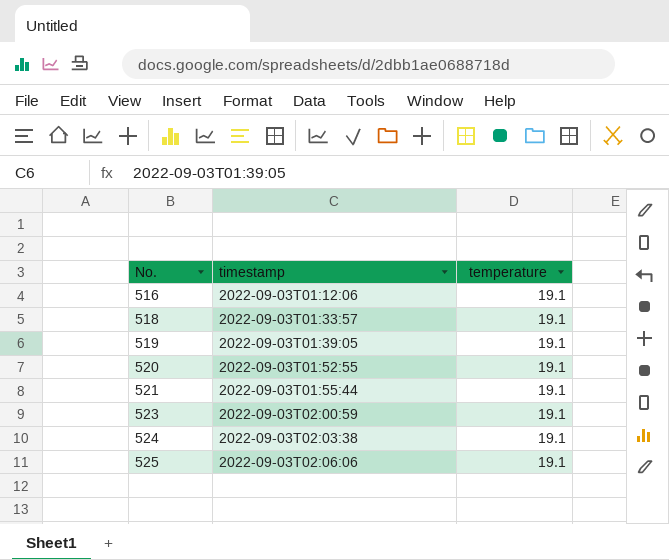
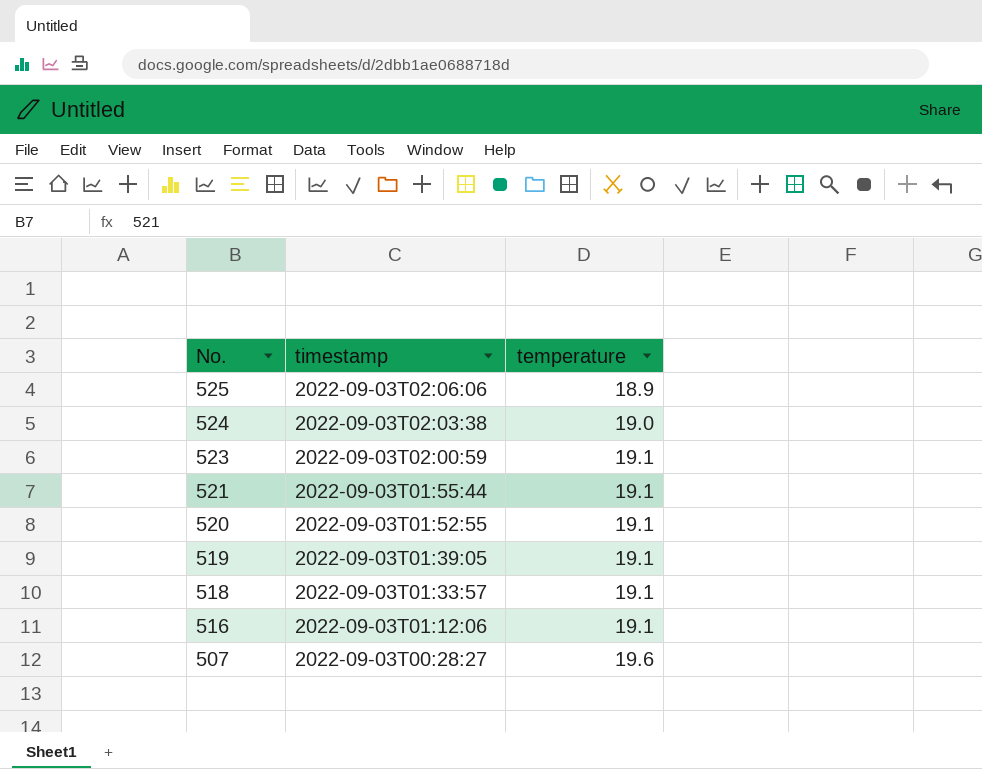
row order: No. ascending -> No. descending
525 | temperature: 19.1 -> 18.9
524 | temperature: 19.1 -> 19.0
row 507: none -> 2022-09-03T00:28:27 | 19.6

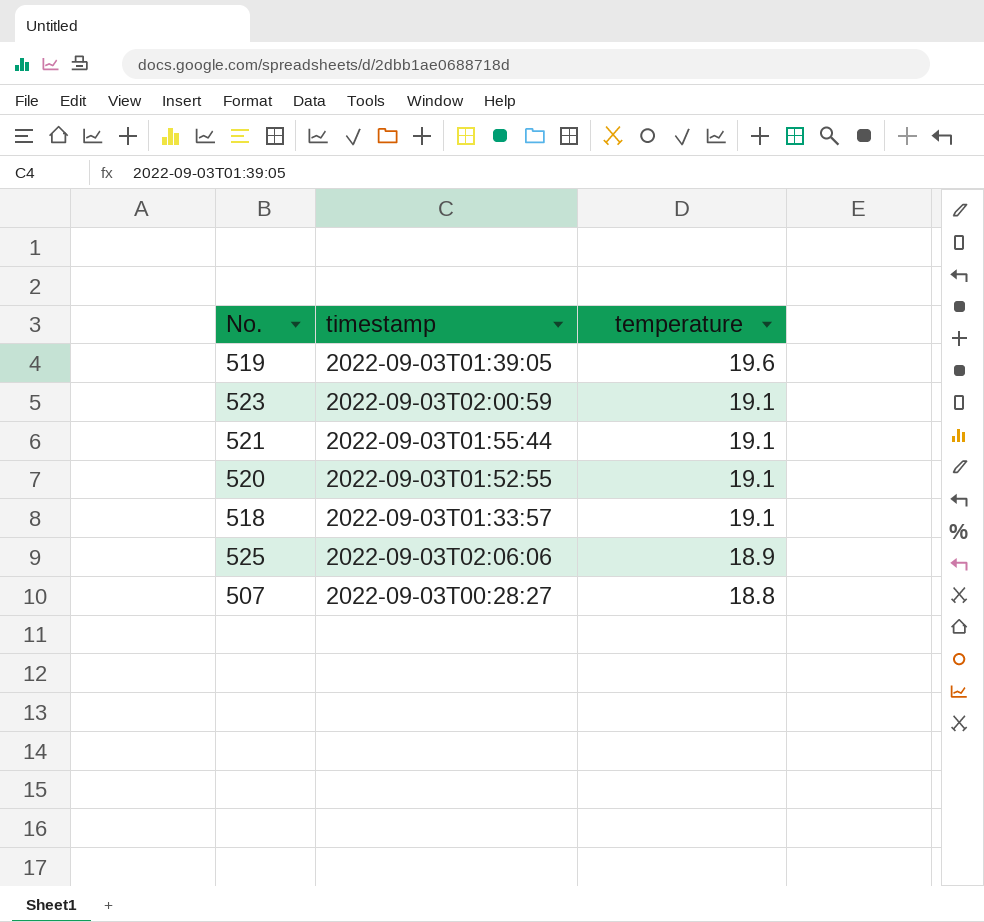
row order: No. descending -> temperature descending
row 524: 2022-09-03T02:03:38 | 19.0 -> none
row 516: 2022-09-03T01:12:06 | 19.1 -> none
519 | temperature: 19.1 -> 19.6
507 | temperature: 19.6 -> 18.8

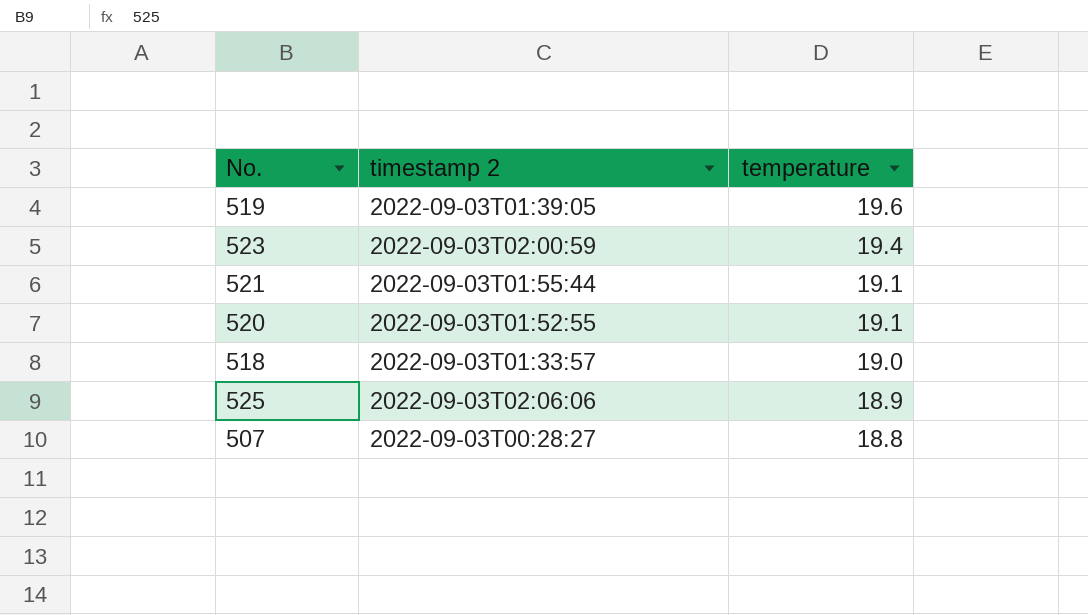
column name: timestamp -> timestamp 2
523 | temperature: 19.1 -> 19.4
518 | temperature: 19.1 -> 19.0

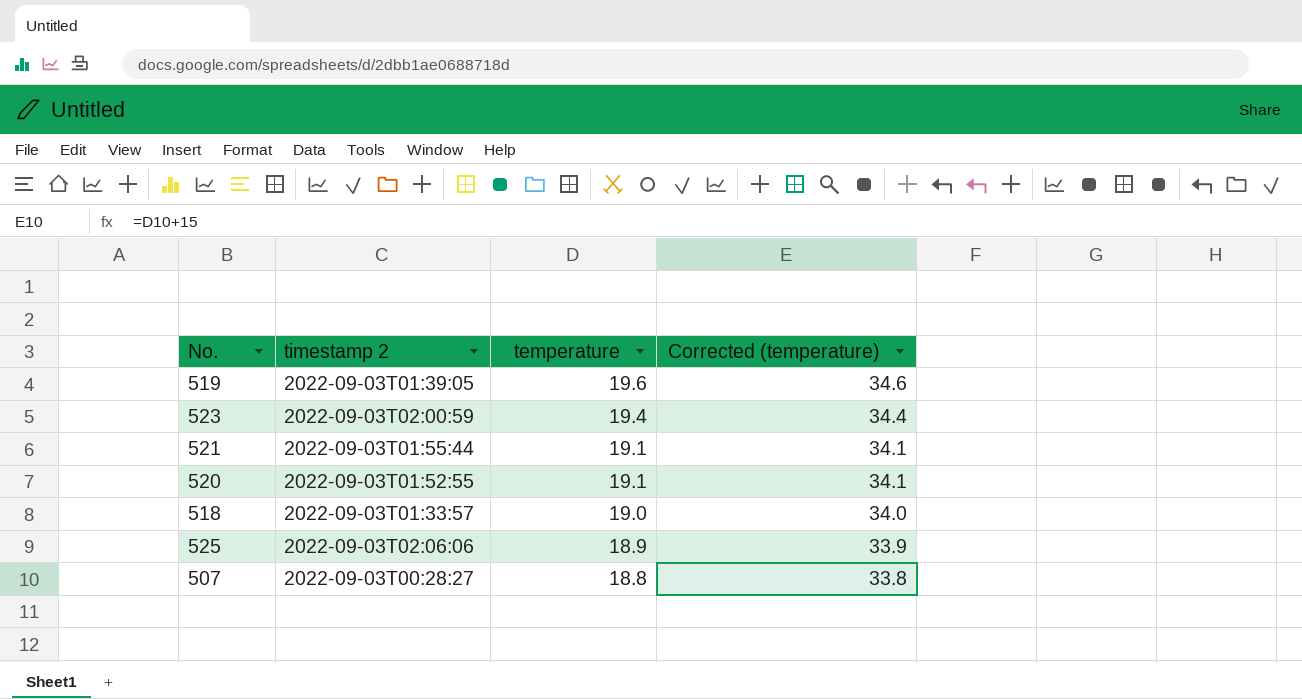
column Corrected (temperature) | formula: none -> [temperature] + 15

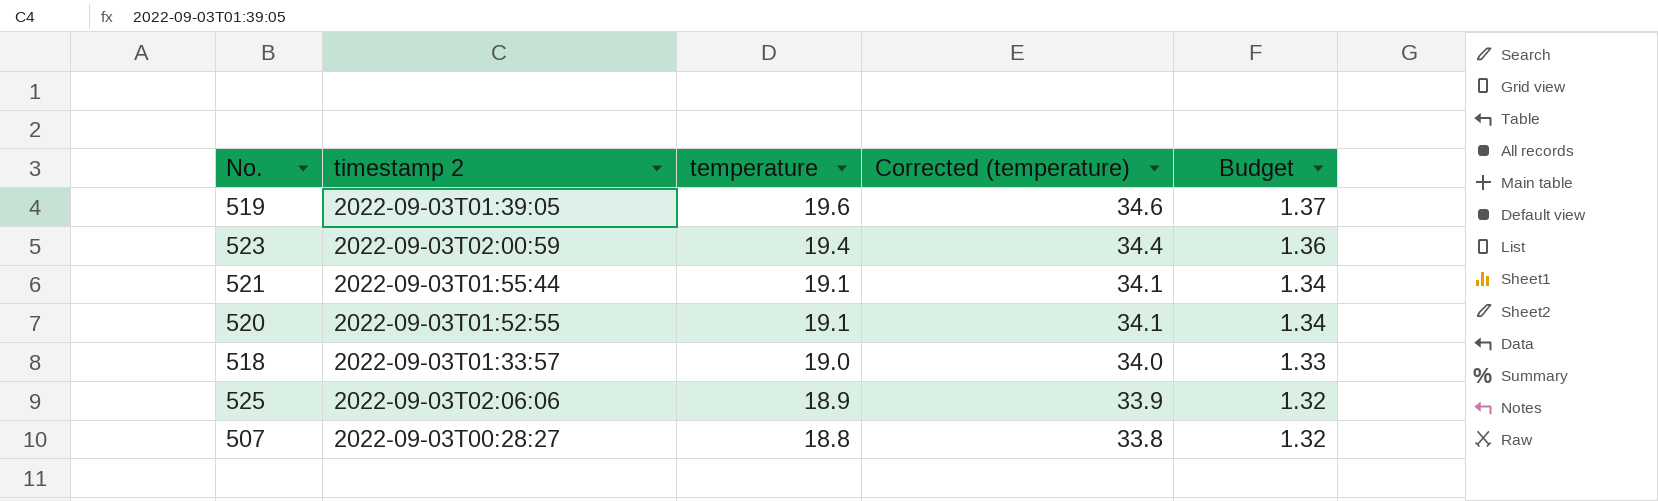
column Budget | formula: none -> [temperature] * 0.07

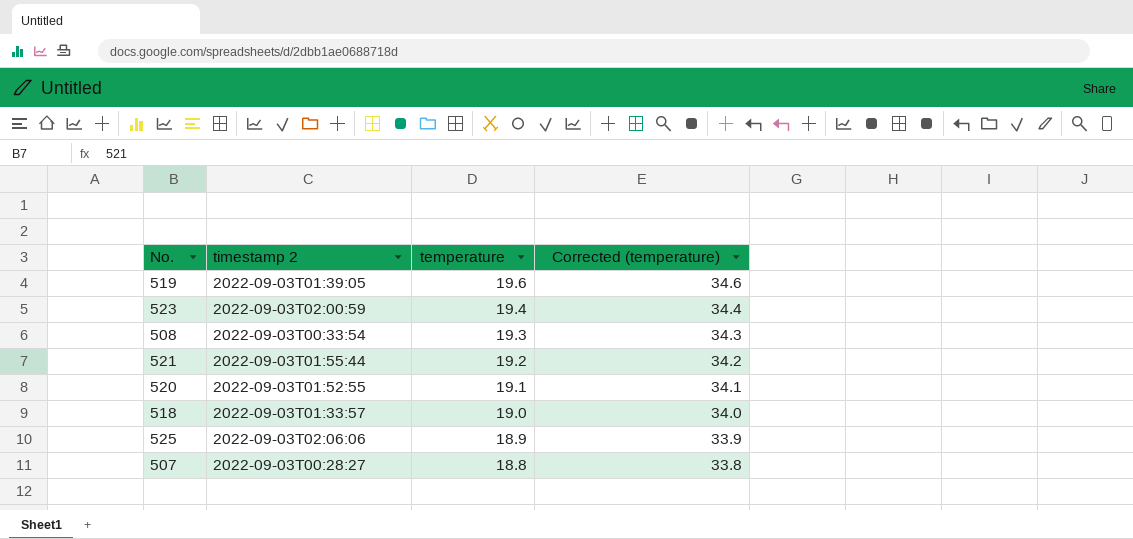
column Budget | formula: [temperature] * 0.07 -> none
row 508: none -> 2022-09-03T00:33:54 | 19.3 | 34.3
521 | temperature: 19.1 -> 19.2
521 | Corrected (temperature): 34.1 -> 34.2

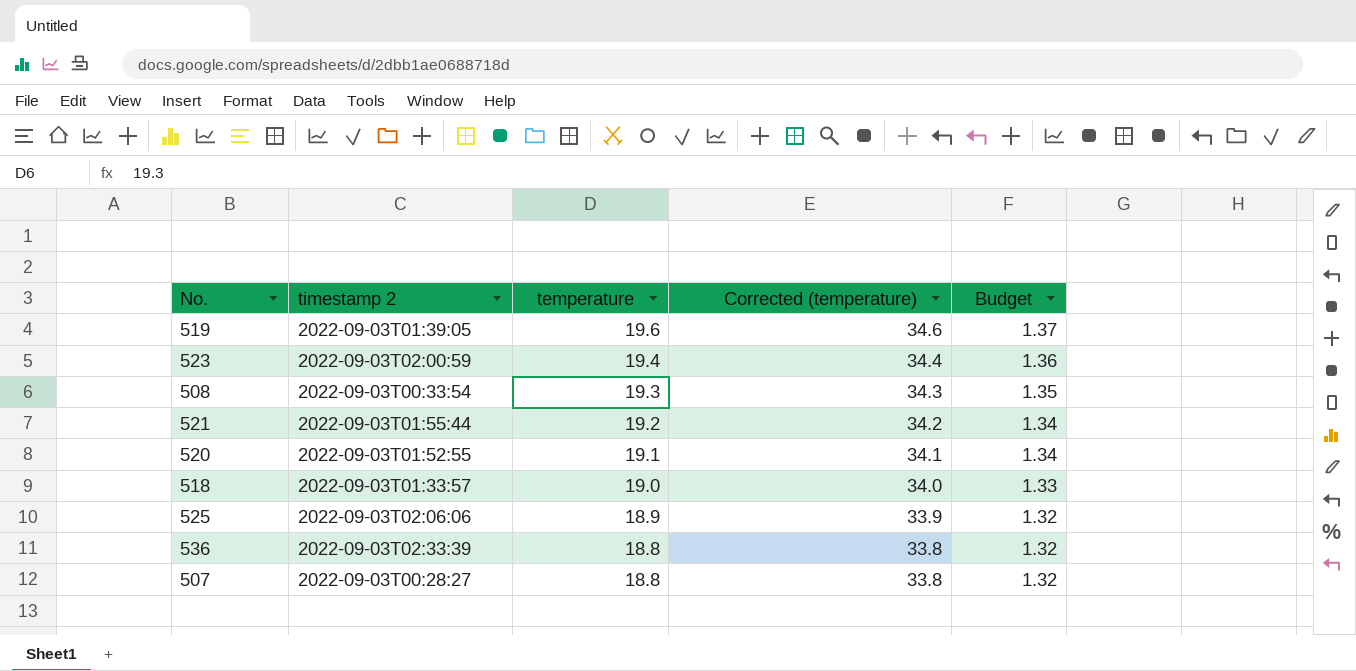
column Budget | formula: none -> [temperature] * 0.07
row 536: none -> 2022-09-03T02:33:39 | 18.8 | 33.8 | 1.32

